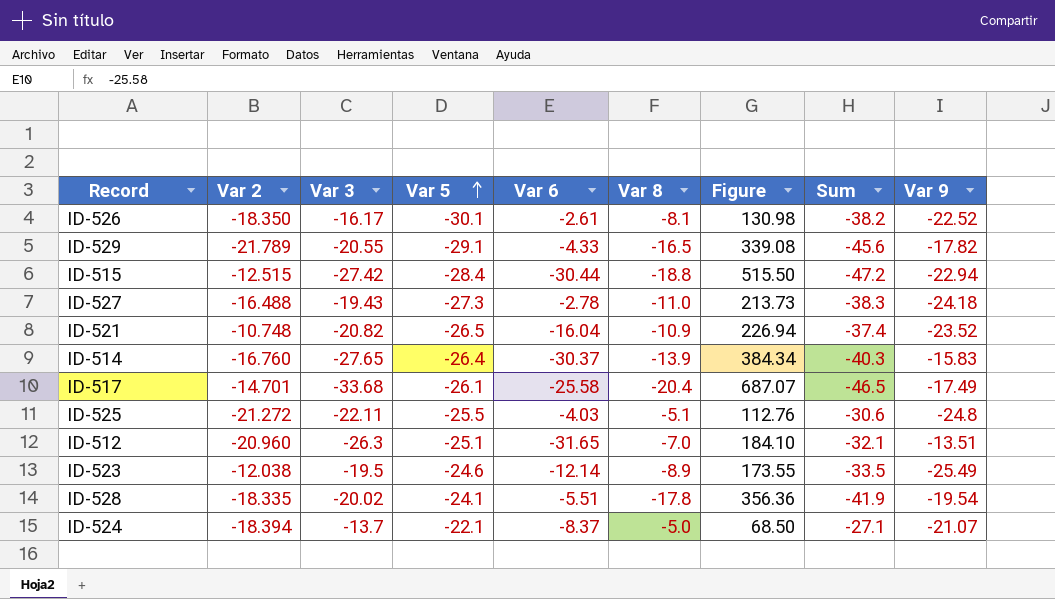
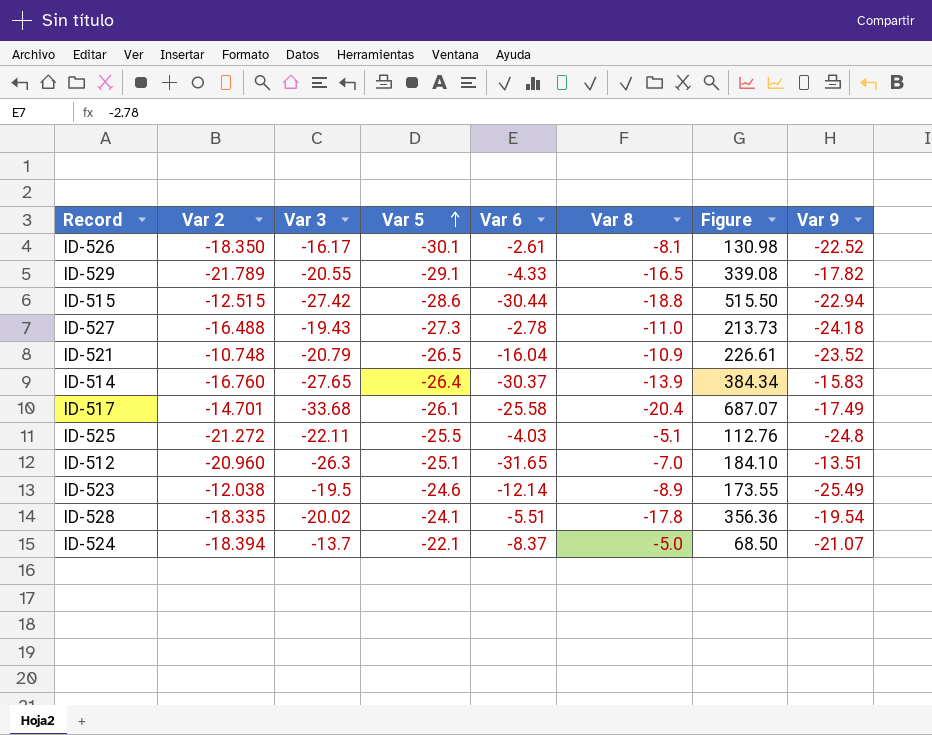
column Sum | formula: [Var 5] + [Var 8] -> none
ID-515 | Var 5: -28.4 -> -28.6
ID-521 | Var 3: -20.82 -> -20.79
ID-521 | Figure: 226.94 -> 226.61

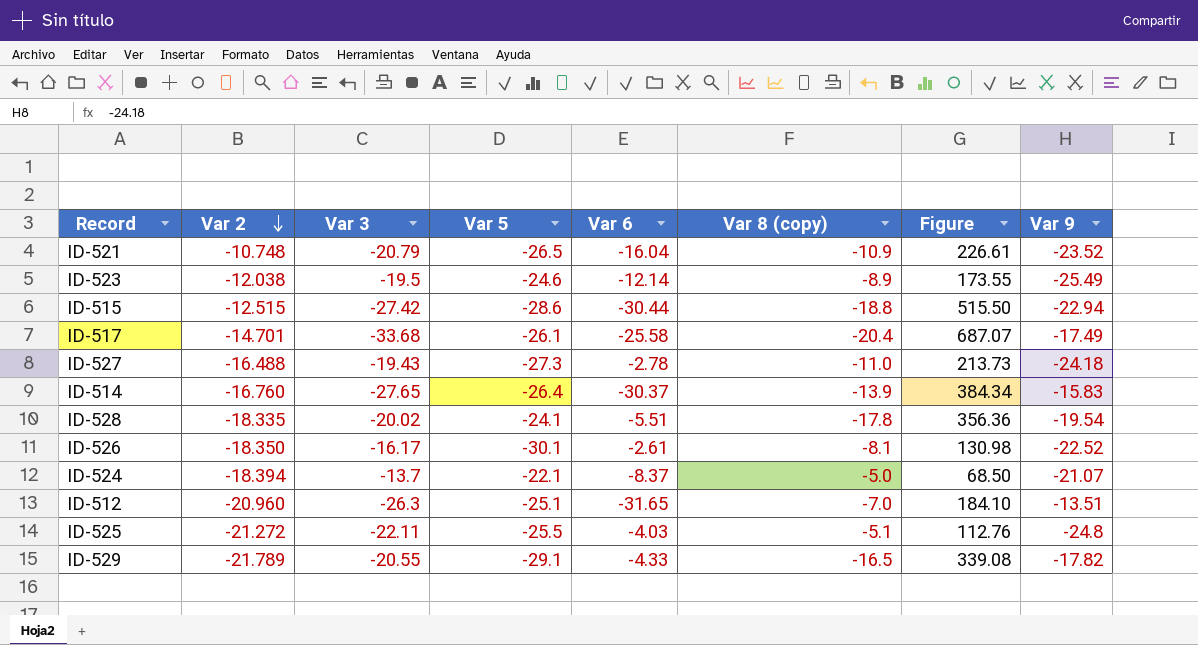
row order: Var 5 ascending -> Var 2 descending
column name: Var 8 -> Var 8 (copy)

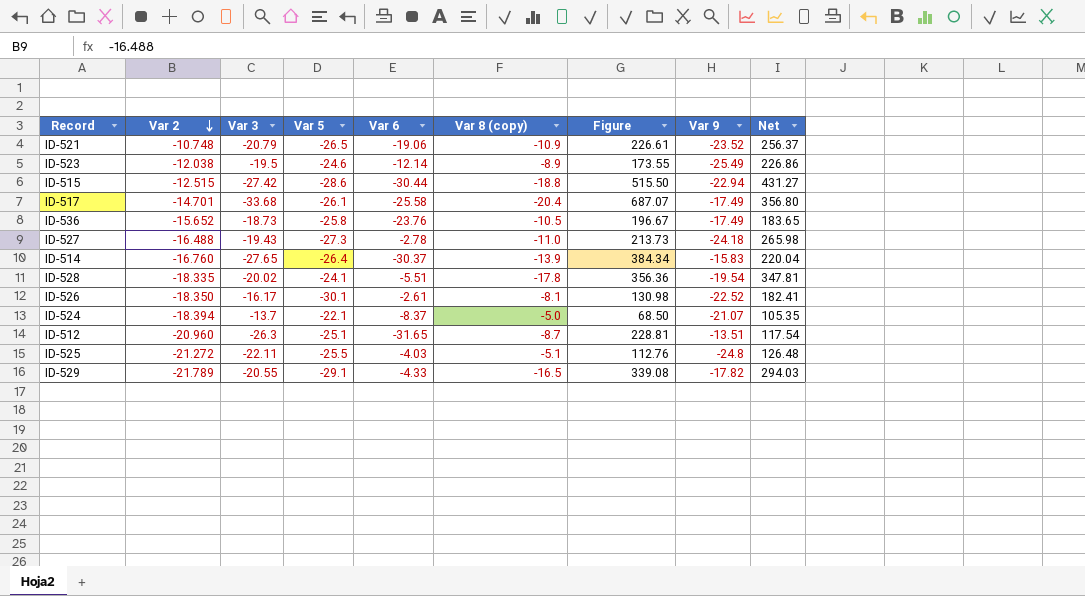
column Net | formula: none -> [Var 8 (copy)] * [Var 9]
ID-521 | Var 6: -16.04 -> -19.06
row ID-536: none -> -15.652 | -18.73 | -25.8 | -23.76 | -10.5 | 196.67 | -17.49 | 183.65
ID-512 | Var 8 (copy): -7.0 -> -8.7
ID-512 | Figure: 184.10 -> 228.81

